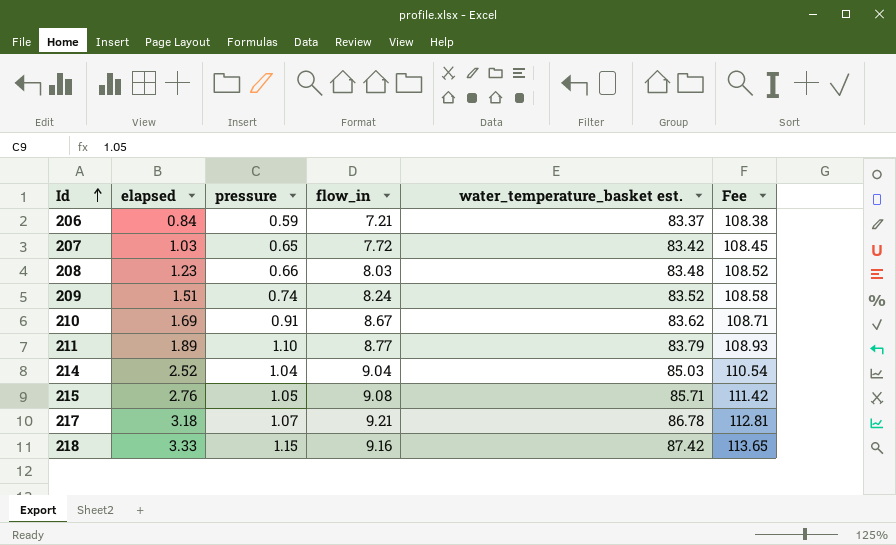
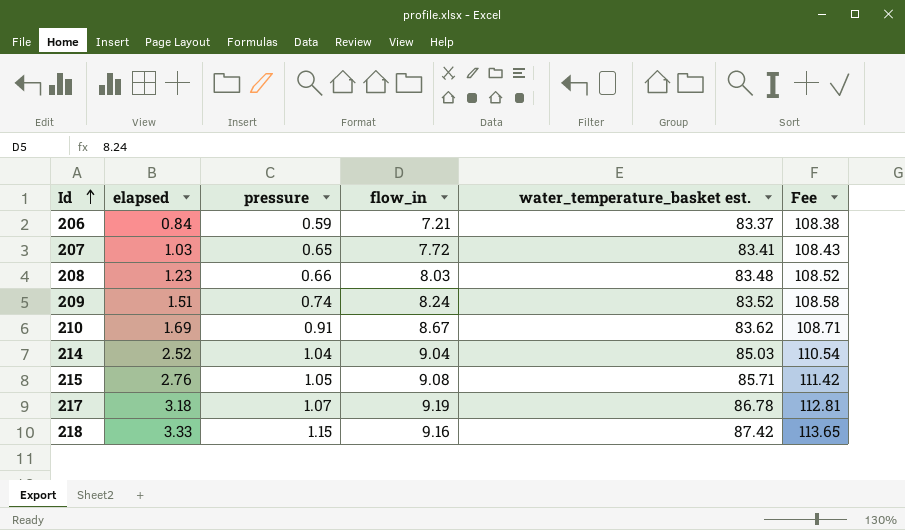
row 211: 1.89 | 1.10 | 8.77 | 83.79 | 108.93 -> none
207 | water_temperature_basket est.: 83.42 -> 83.41
207 | Fee: 108.45 -> 108.43
217 | flow_in: 9.21 -> 9.19

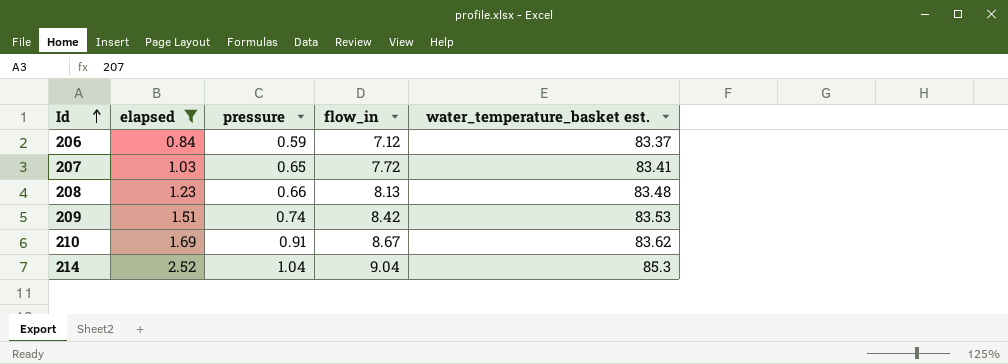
filter: none -> elapsed <= 2.52
column Fee | formula: [water_temperature_basket est.] * 1.3 -> none
206 | flow_in: 7.21 -> 7.12
208 | flow_in: 8.03 -> 8.13
209 | flow_in: 8.24 -> 8.42
209 | water_temperature_basket est.: 83.52 -> 83.53
214 | water_temperature_basket est.: 85.03 -> 85.3

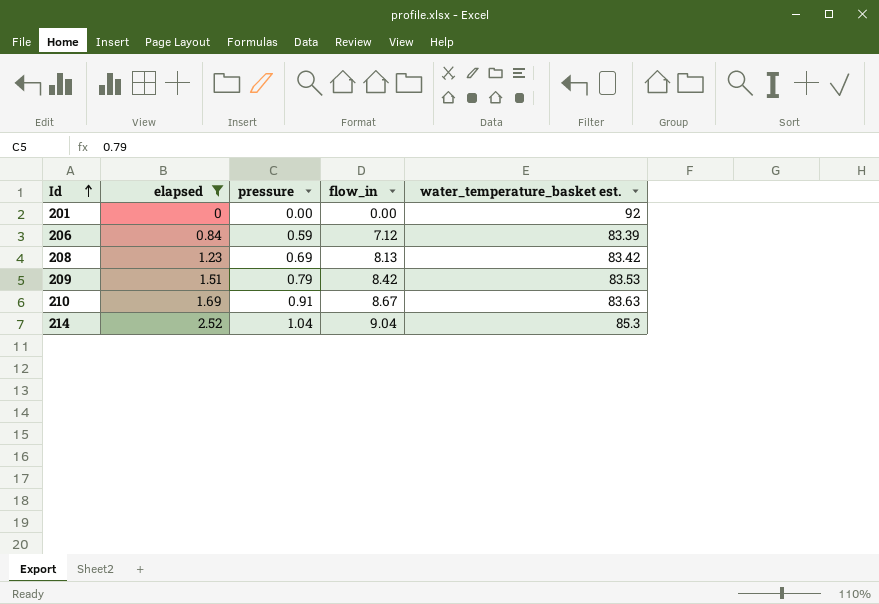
row 207: 1.03 | 0.65 | 7.72 | 83.41 -> none
row 201: none -> 0 | 0.00 | 0.00 | 92
206 | water_temperature_basket est.: 83.37 -> 83.39
208 | pressure: 0.66 -> 0.69
208 | water_temperature_basket est.: 83.48 -> 83.42
209 | pressure: 0.74 -> 0.79
210 | water_temperature_basket est.: 83.62 -> 83.63

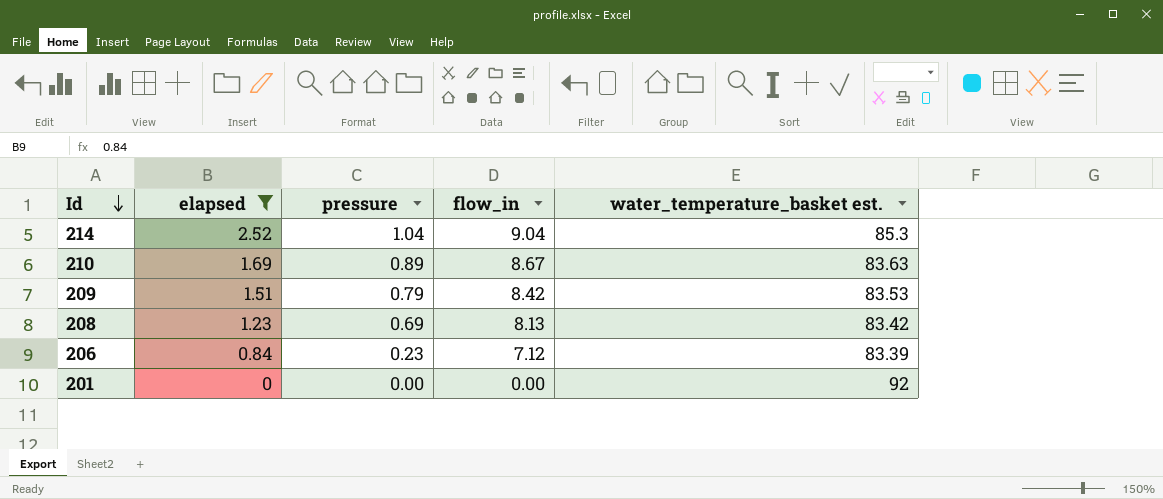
row order: Id ascending -> Id descending
210 | pressure: 0.91 -> 0.89
206 | pressure: 0.59 -> 0.23

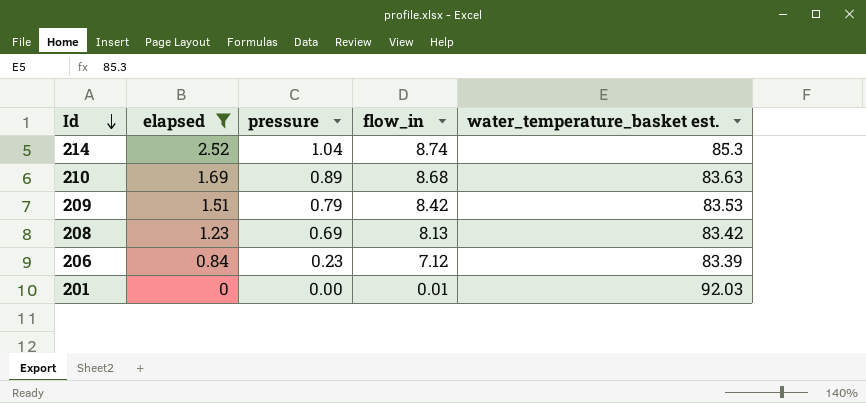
214 | flow_in: 9.04 -> 8.74
210 | flow_in: 8.67 -> 8.68
201 | flow_in: 0.00 -> 0.01
201 | water_temperature_basket est.: 92 -> 92.03

